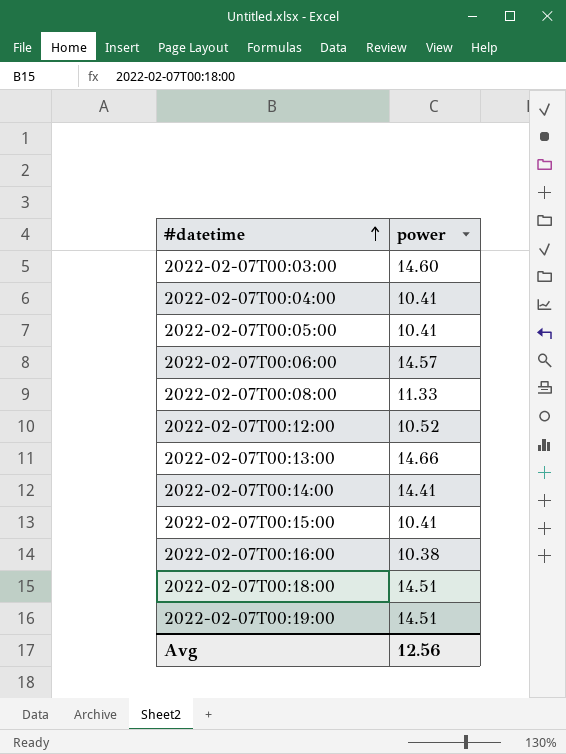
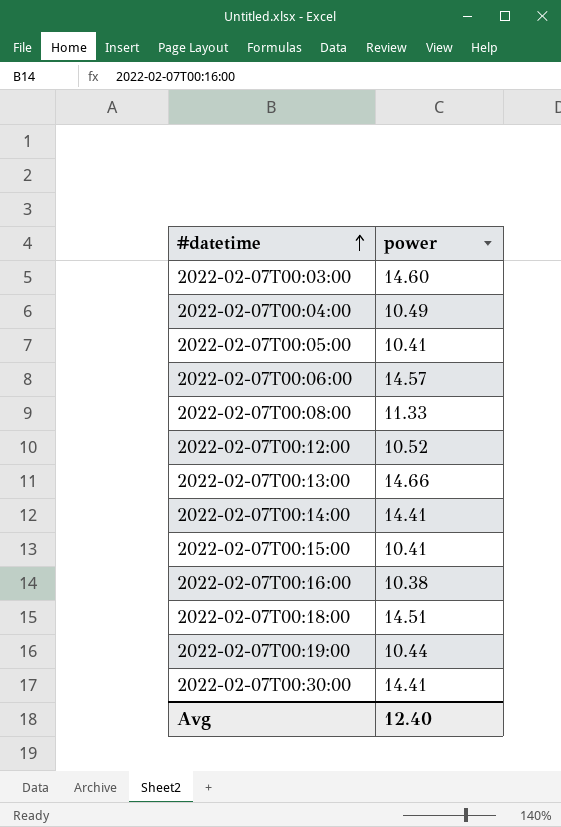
2022-02-07T00:04:00 | power: 10.41 -> 10.49
2022-02-07T00:19:00 | power: 14.51 -> 10.44
row 2022-02-07T00:30:00: none -> 14.41
Avg | power: 12.56 -> 12.40

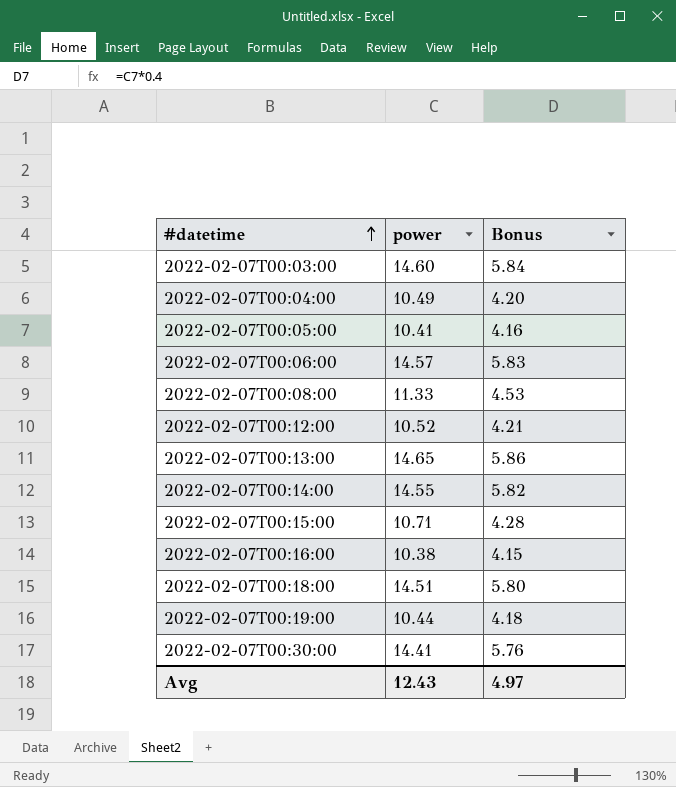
column Bonus | formula: none -> [power] * 0.4
2022-02-07T00:13:00 | power: 14.66 -> 14.65
2022-02-07T00:14:00 | power: 14.41 -> 14.55
2022-02-07T00:15:00 | power: 10.41 -> 10.71
Avg | power: 12.40 -> 12.43

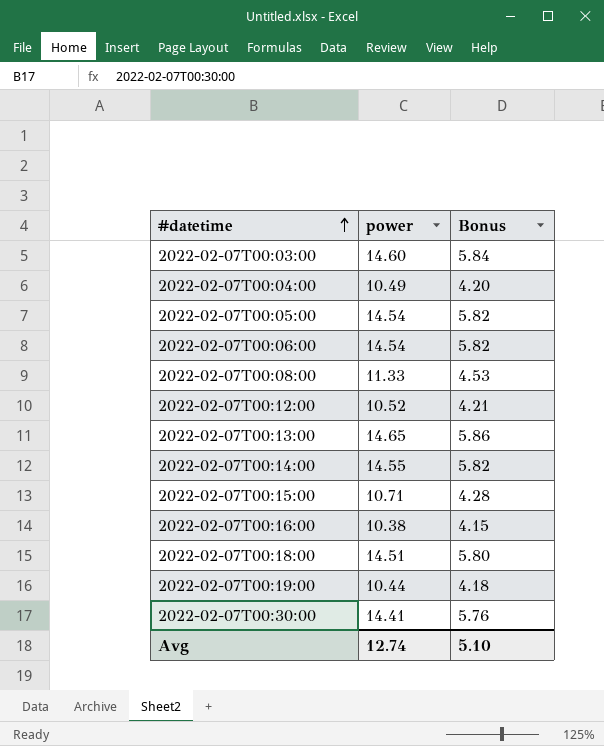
2022-02-07T00:05:00 | power: 10.41 -> 14.54
2022-02-07T00:05:00 | Bonus: 4.16 -> 5.82
2022-02-07T00:06:00 | power: 14.57 -> 14.54
2022-02-07T00:06:00 | Bonus: 5.83 -> 5.82
Avg | power: 12.43 -> 12.74
Avg | Bonus: 4.97 -> 5.10

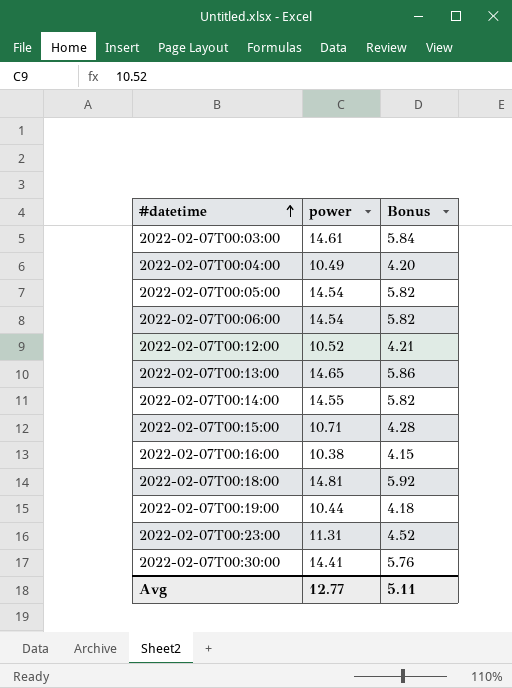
row 2022-02-07T00:08:00: 11.33 | 4.53 -> none
2022-02-07T00:03:00 | power: 14.60 -> 14.61
2022-02-07T00:18:00 | power: 14.51 -> 14.81
2022-02-07T00:18:00 | Bonus: 5.80 -> 5.92
row 2022-02-07T00:23:00: none -> 11.31 | 4.52
Avg | power: 12.74 -> 12.77
Avg | Bonus: 5.10 -> 5.11

